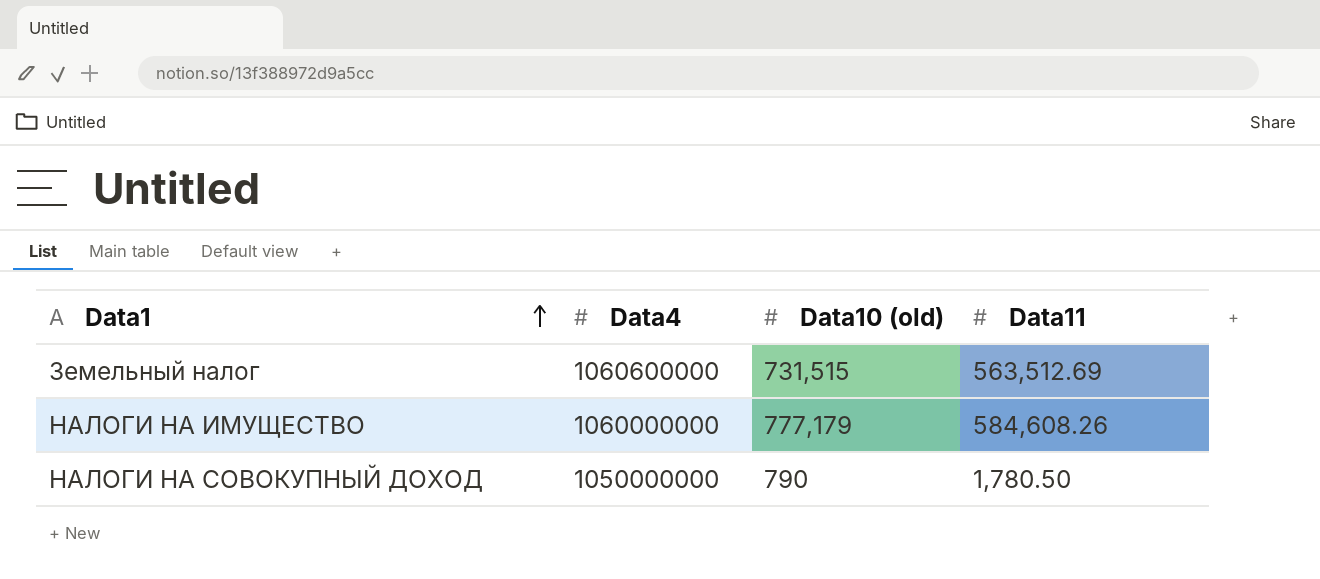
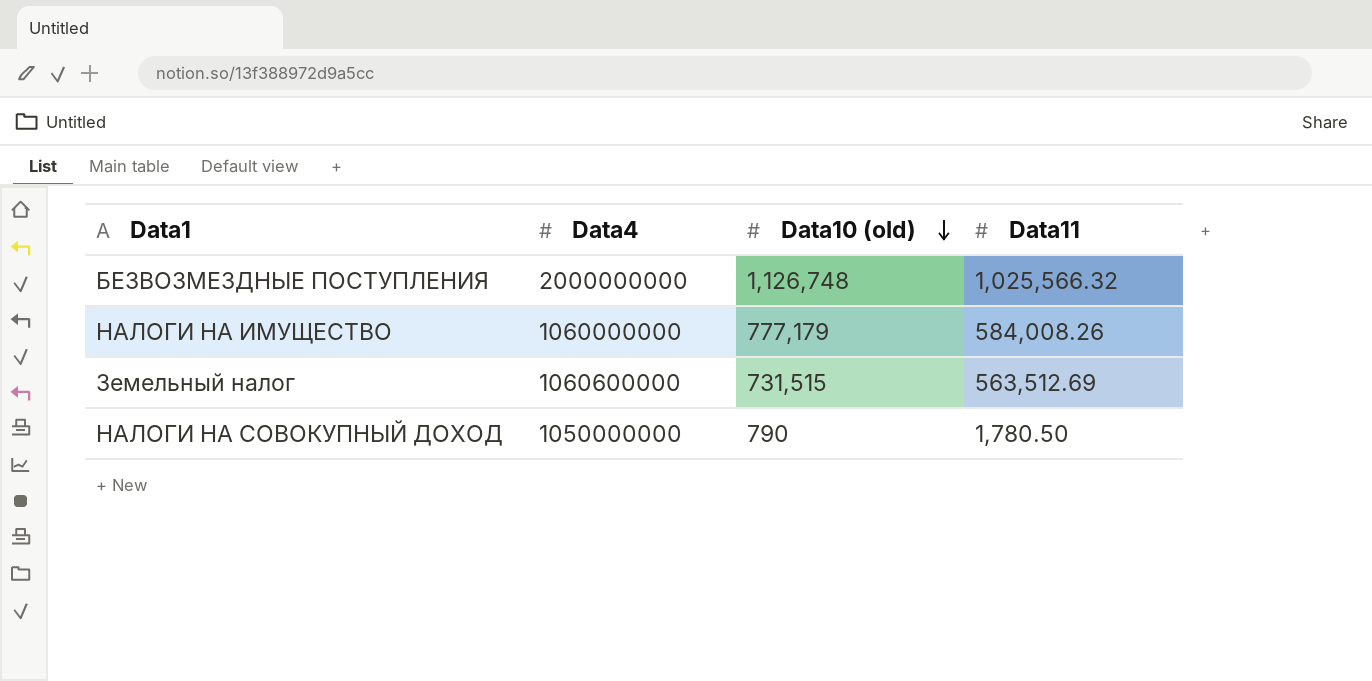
row order: Data1 ascending -> Data10 (old) descending
row БЕЗВОЗМЕЗДНЫЕ ПОСТУПЛЕНИЯ: none -> 2000000000 | 1,126,748 | 1,025,566.32
НАЛОГИ НА ИМУЩЕСТВО | Data11: 584,608.26 -> 584,008.26

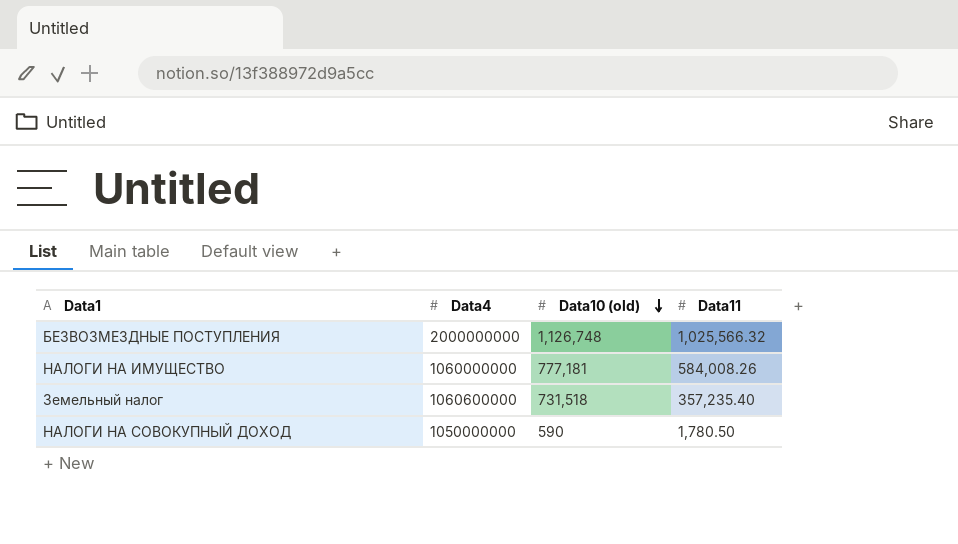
НАЛОГИ НА ИМУЩЕСТВО | Data10 (old): 777,179 -> 777,181
Земельный налог | Data10 (old): 731,515 -> 731,518
Земельный налог | Data11: 563,512.69 -> 357,235.40
НАЛОГИ НА СОВОКУПНЫЙ ДОХОД | Data10 (old): 790 -> 590

